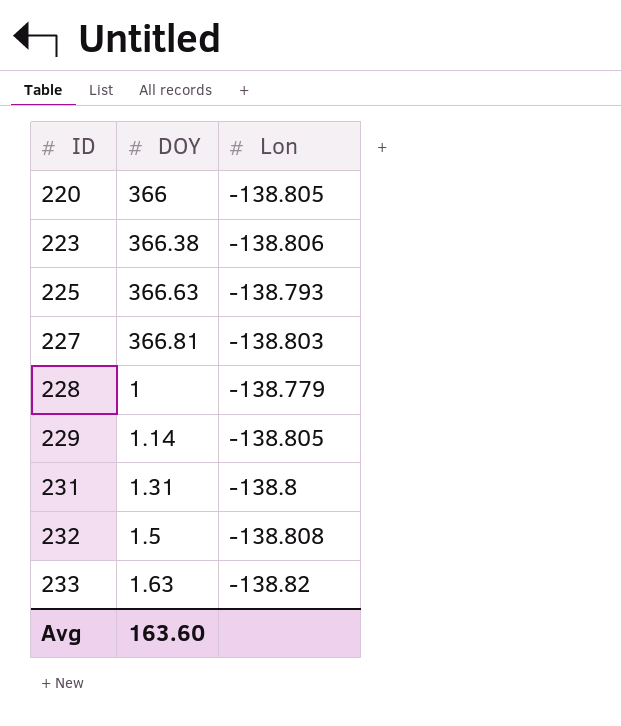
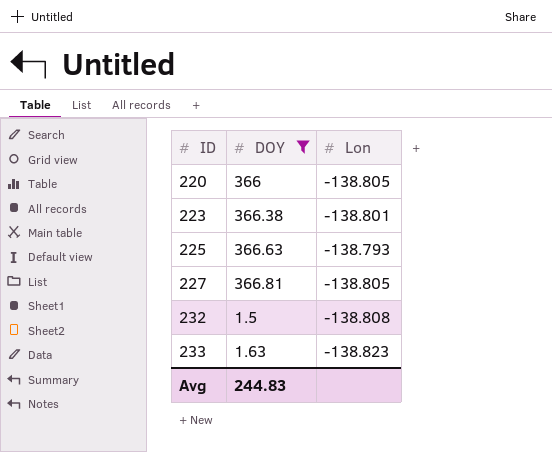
filter: none -> DOY >= 1.5
223 | Lon: -138.806 -> -138.801
227 | Lon: -138.803 -> -138.805
233 | Lon: -138.82 -> -138.823
Avg | DOY: 163.60 -> 244.83

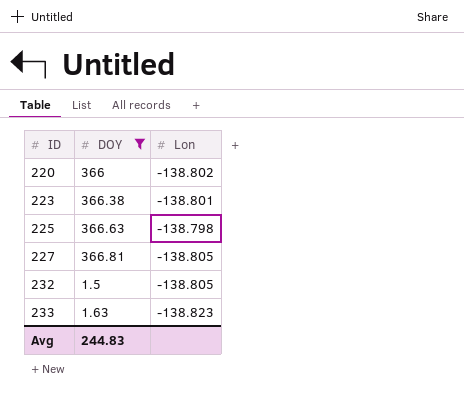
220 | Lon: -138.805 -> -138.802
225 | Lon: -138.793 -> -138.798
232 | Lon: -138.808 -> -138.805

